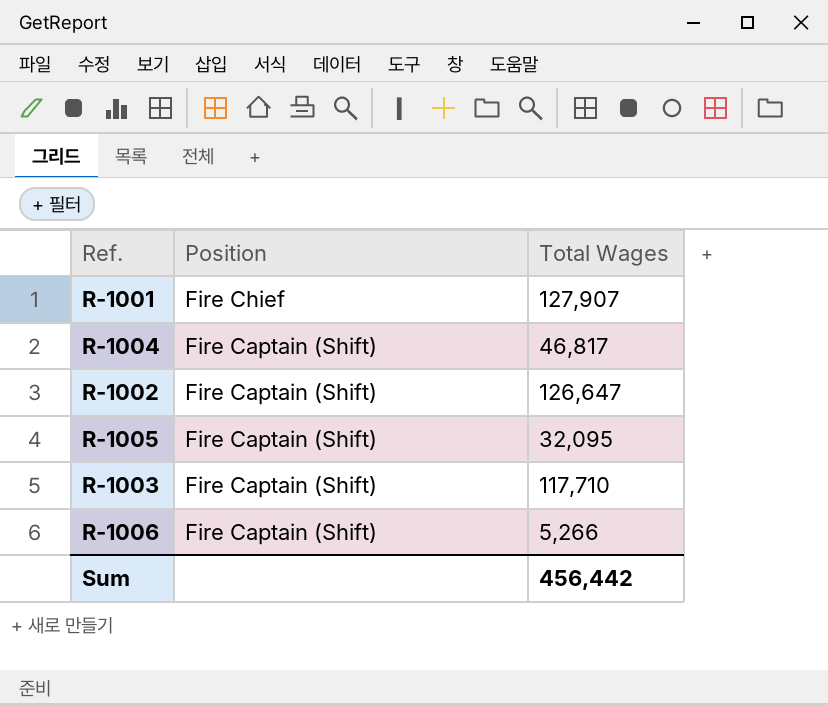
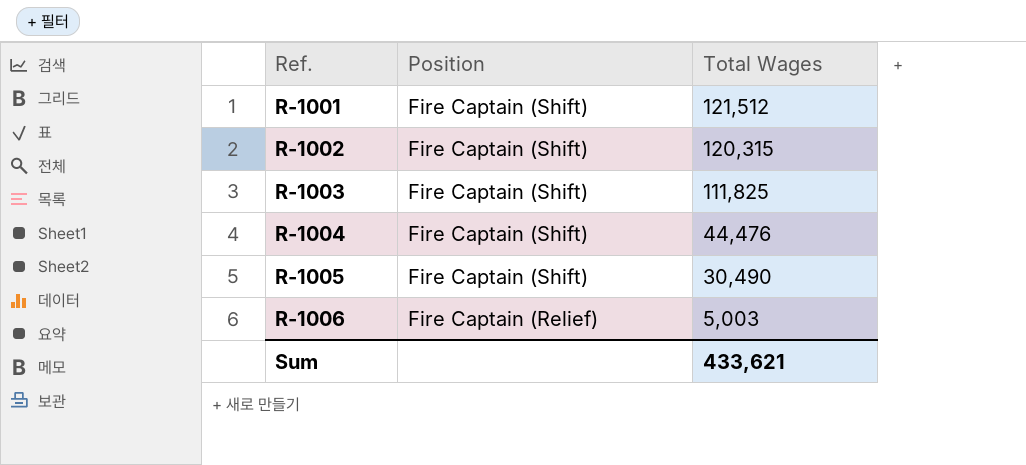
row order: Position descending -> Ref. ascending
R-1001 | Position: Fire Chief -> Fire Captain (Shift)
R-1001 | Total Wages: 127,907 -> 121,512
R-1002 | Total Wages: 126,647 -> 120,315
R-1003 | Total Wages: 117,710 -> 111,825
R-1004 | Total Wages: 46,817 -> 44,476
R-1005 | Total Wages: 32,095 -> 30,490
R-1006 | Position: Fire Captain (Shift) -> Fire Captain (Relief)
R-1006 | Total Wages: 5,266 -> 5,003
Sum | Total Wages: 456,442 -> 433,621

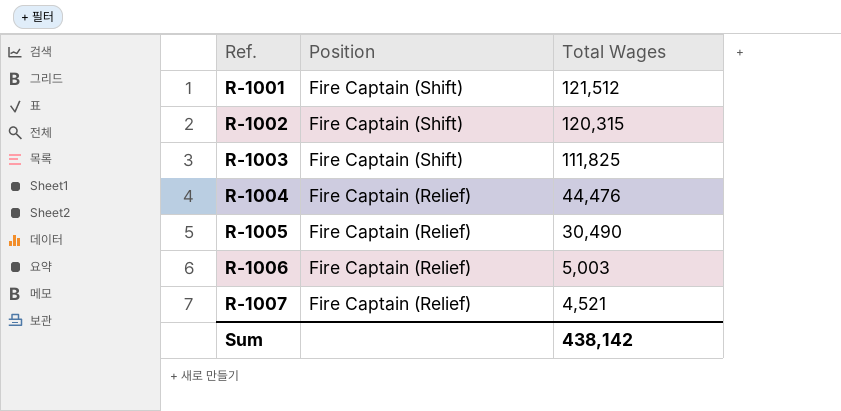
R-1004 | Position: Fire Captain (Shift) -> Fire Captain (Relief)
R-1005 | Position: Fire Captain (Shift) -> Fire Captain (Relief)
row R-1007: none -> Fire Captain (Relief) | 4,521
Sum | Total Wages: 433,621 -> 438,142

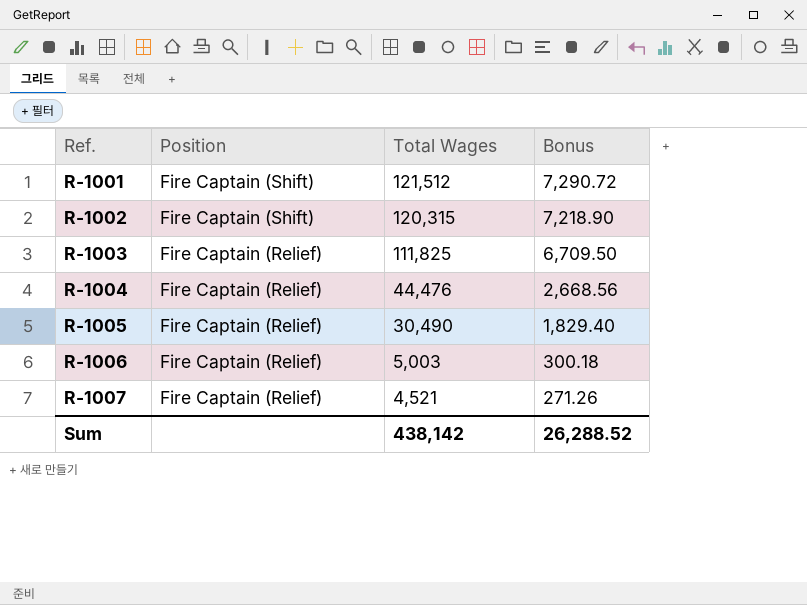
column Bonus | formula: none -> [Total Wages] * 0.06
R-1003 | Position: Fire Captain (Shift) -> Fire Captain (Relief)

